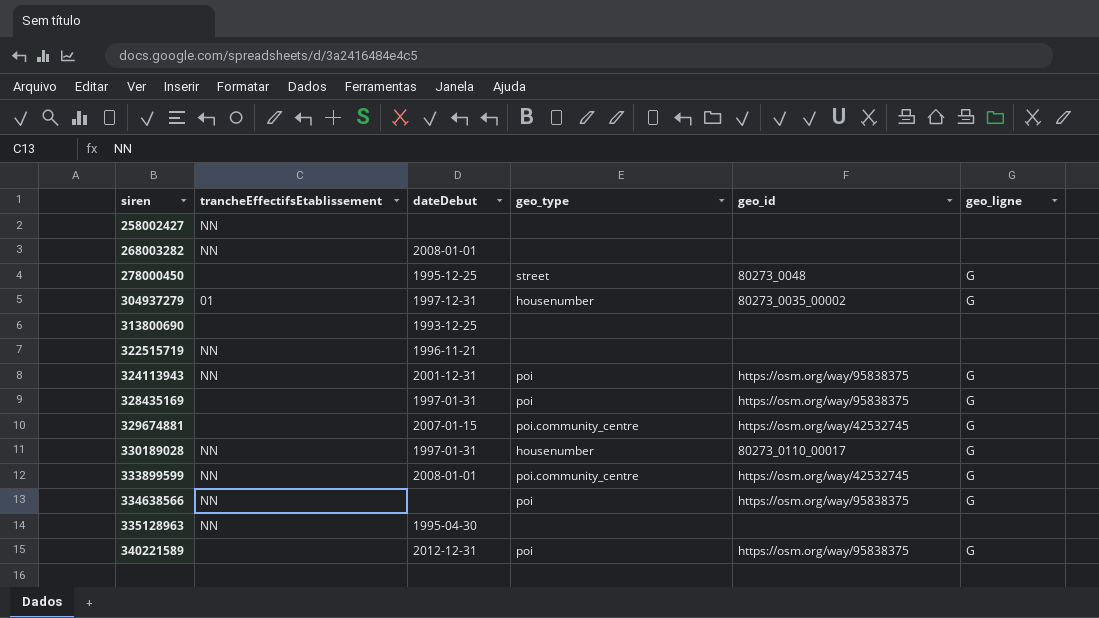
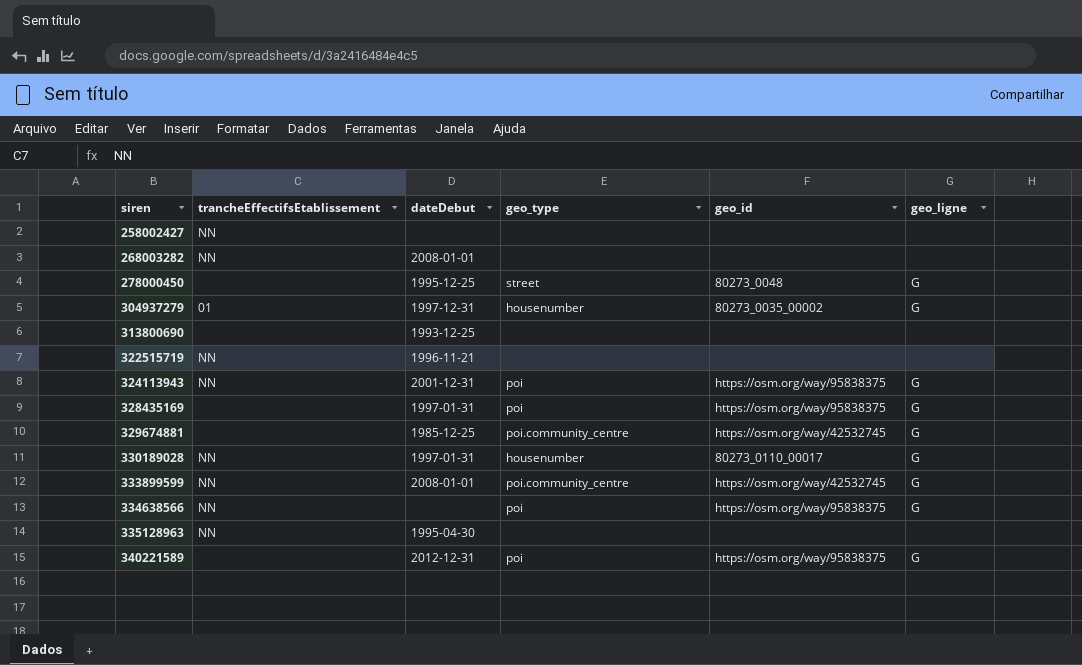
329674881 | dateDebut: 2007-01-15 -> 1985-12-25

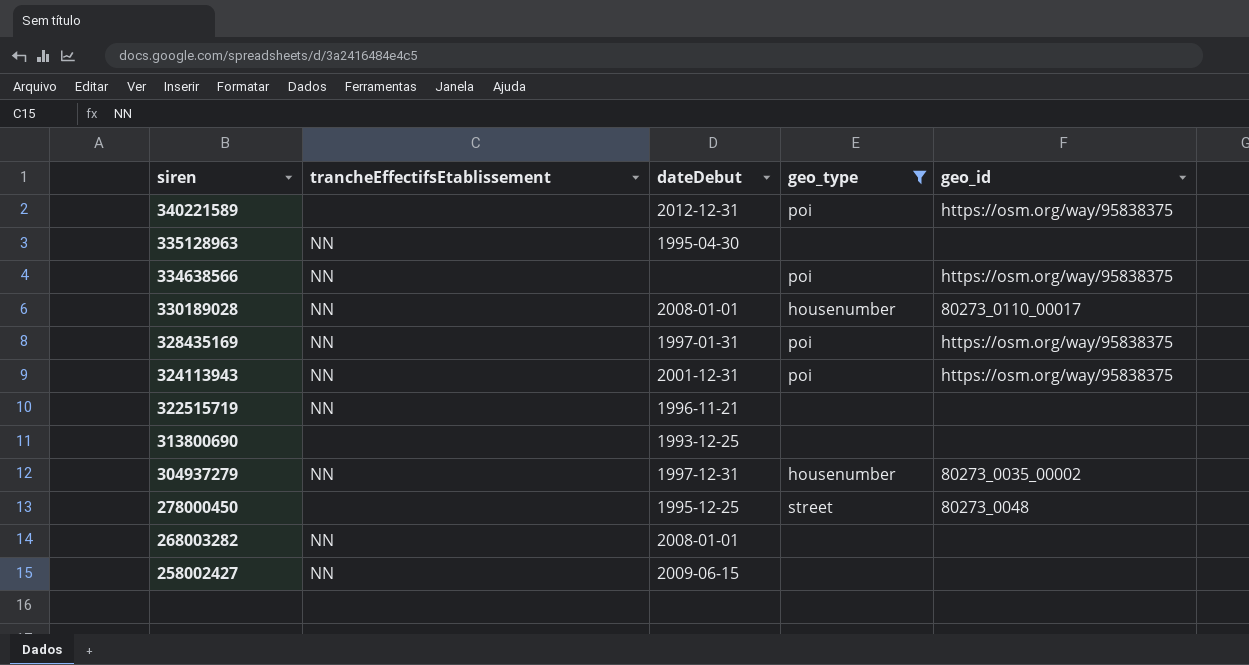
filter: none -> geo_type != poi.community_centre
row order: siren ascending -> siren descending
column geo_ligne | position: 6 -> none
330189028 | dateDebut: 1997-01-31 -> 2008-01-01
328435169 | trancheEffectifsEtablissement: none -> NN
304937279 | trancheEffectifsEtablissement: 01 -> NN
258002427 | dateDebut: none -> 2009-06-15

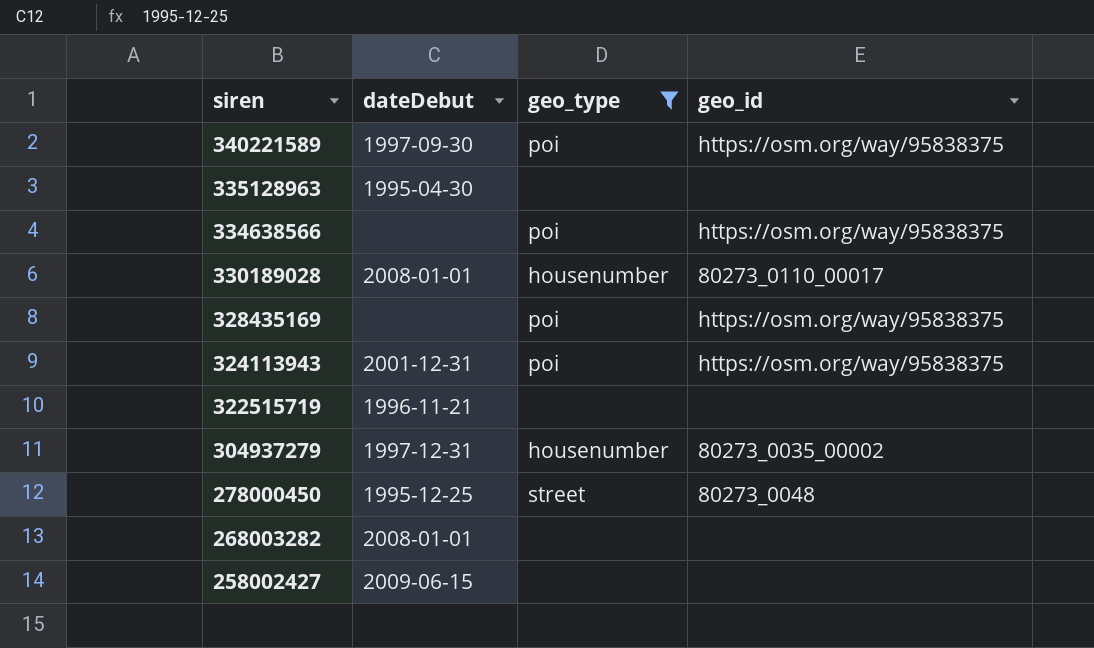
column trancheEffectifsEtablissement | position: 2 -> none
row 313800690: none | 1993-12-25 | none | none -> none
340221589 | dateDebut: 2012-12-31 -> 1997-09-30
328435169 | dateDebut: 1997-01-31 -> none

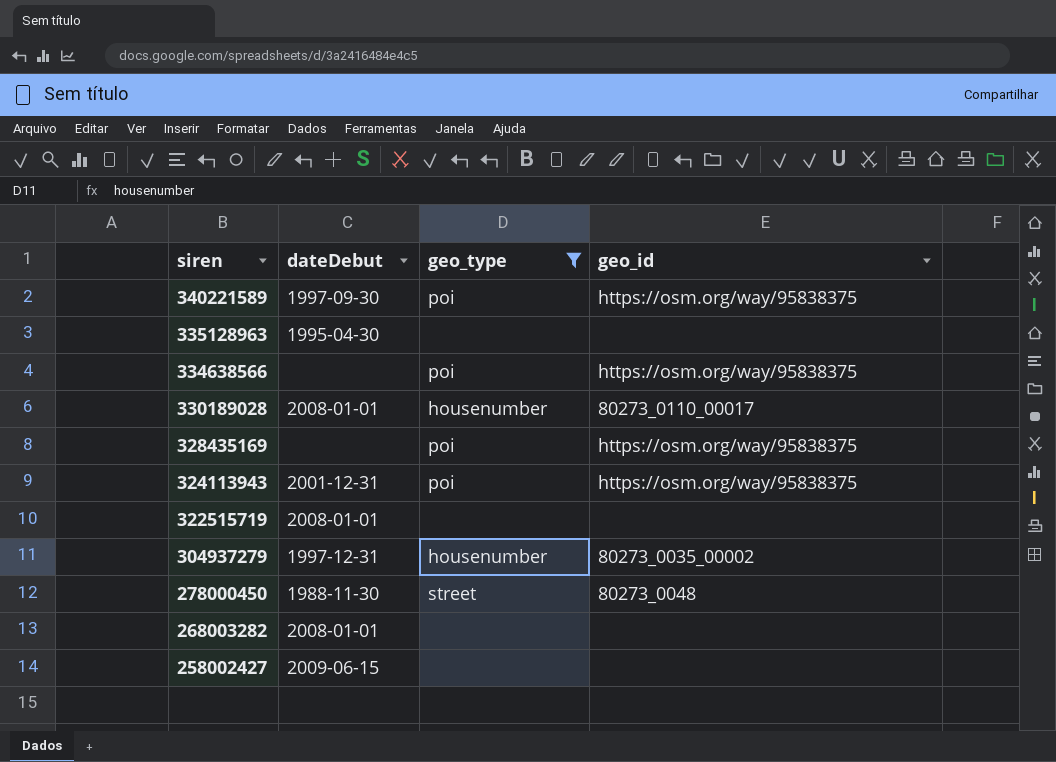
322515719 | dateDebut: 1996-11-21 -> 2008-01-01
278000450 | dateDebut: 1995-12-25 -> 1988-11-30

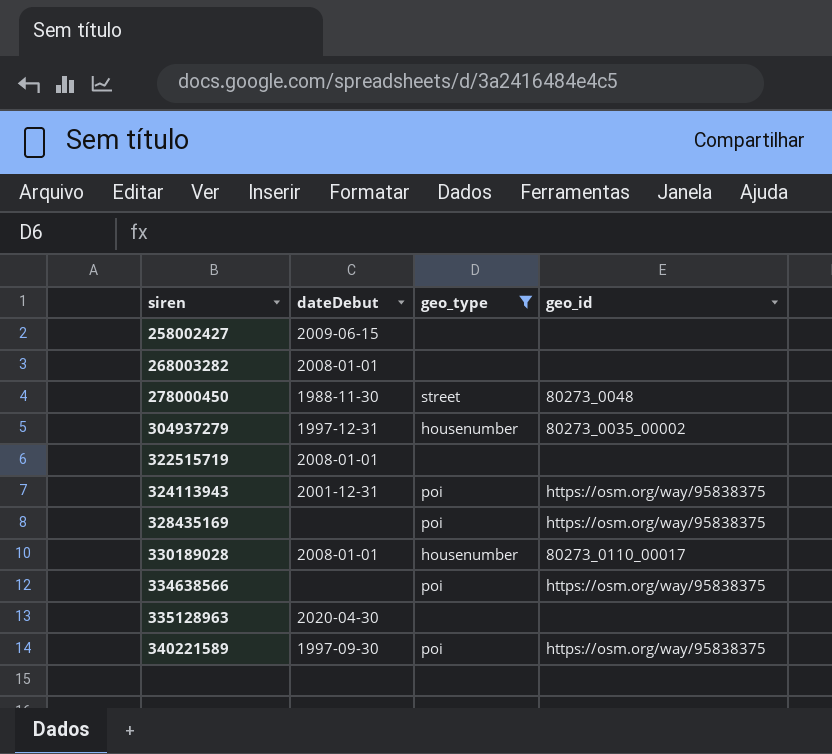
row order: siren descending -> siren ascending
335128963 | dateDebut: 1995-04-30 -> 2020-04-30

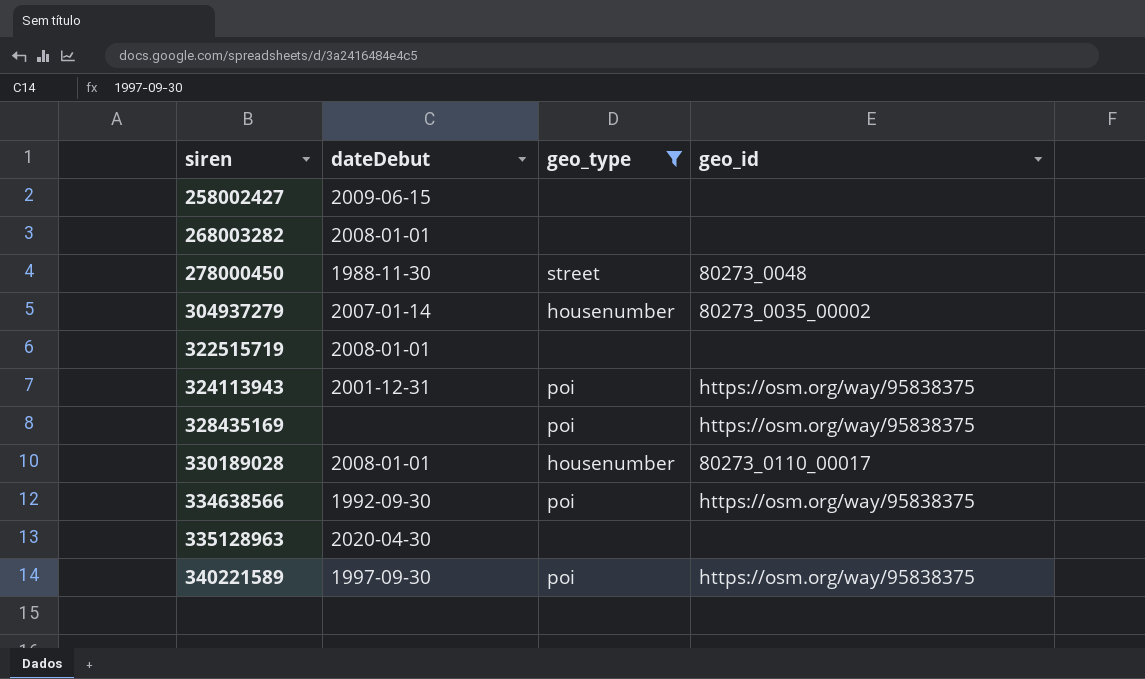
304937279 | dateDebut: 1997-12-31 -> 2007-01-14
334638566 | dateDebut: none -> 1992-09-30

